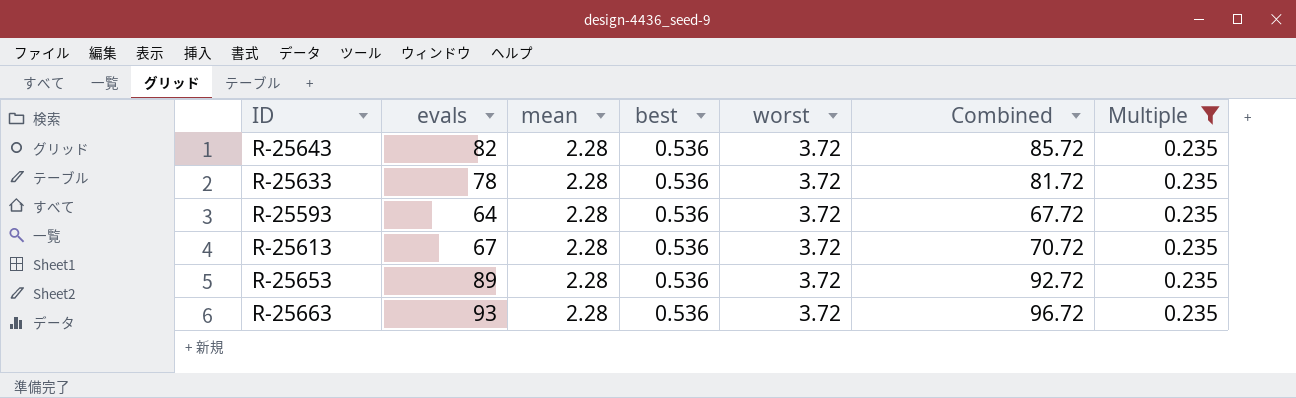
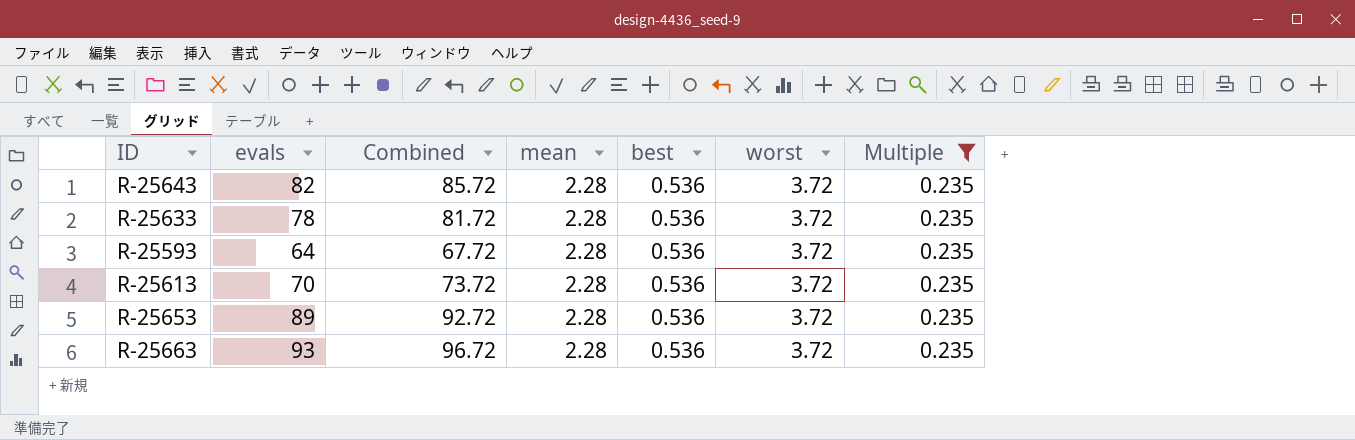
column Combined | position: 6 -> 3
R-25613 | evals: 67 -> 70
R-25613 | Combined: 70.72 -> 73.72

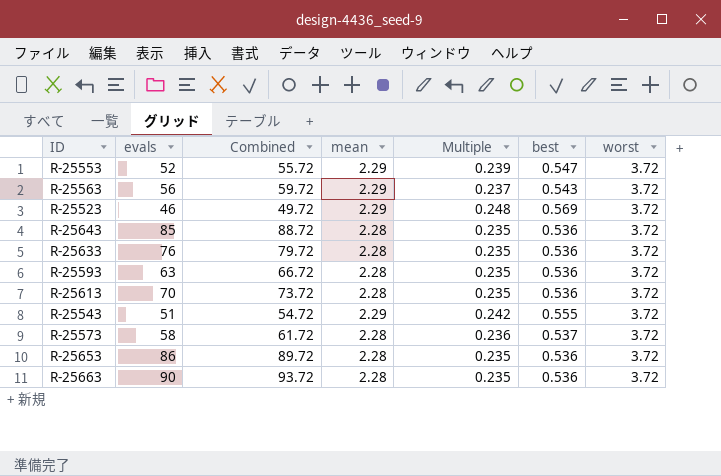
filter: Multiple = 0.235 -> none
column Multiple | position: 7 -> 5
R-25643 | evals: 82 -> 85
R-25643 | Combined: 85.72 -> 88.72
R-25633 | evals: 78 -> 76
R-25633 | Combined: 81.72 -> 79.72
R-25593 | evals: 64 -> 63
R-25593 | Combined: 67.72 -> 66.72
R-25653 | evals: 89 -> 86
R-25653 | Combined: 92.72 -> 89.72
R-25663 | evals: 93 -> 90
R-25663 | Combined: 96.72 -> 93.72

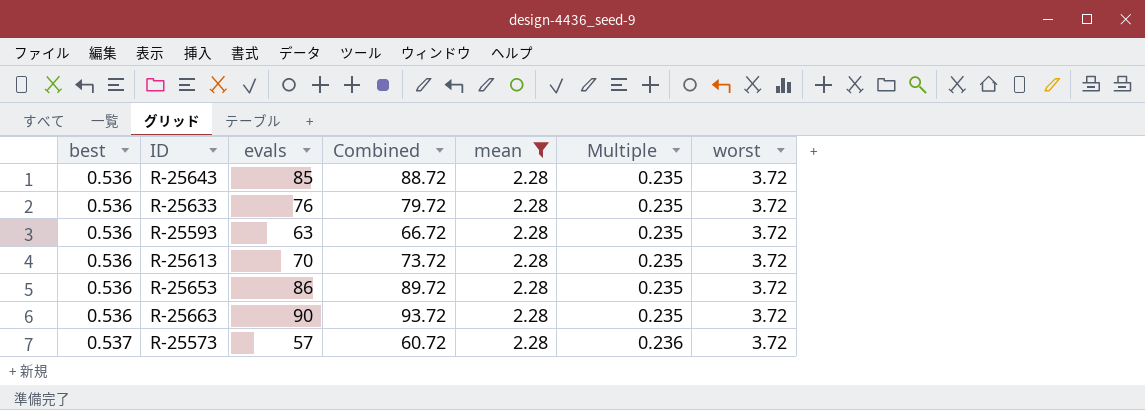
filter: none -> mean = 2.28
row order: none -> best ascending
column best | position: 6 -> 1
R-25573 | evals: 58 -> 57
R-25573 | Combined: 61.72 -> 60.72

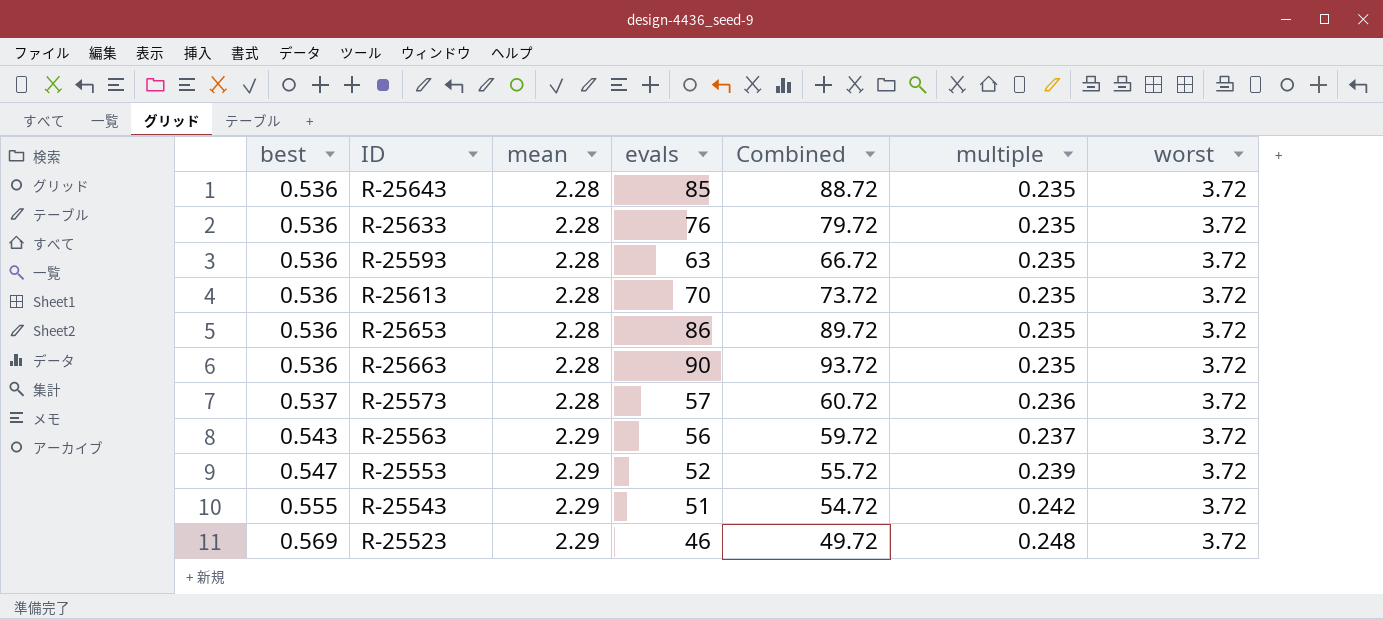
filter: mean = 2.28 -> none
column mean | position: 5 -> 3
column name: Multiple -> multiple

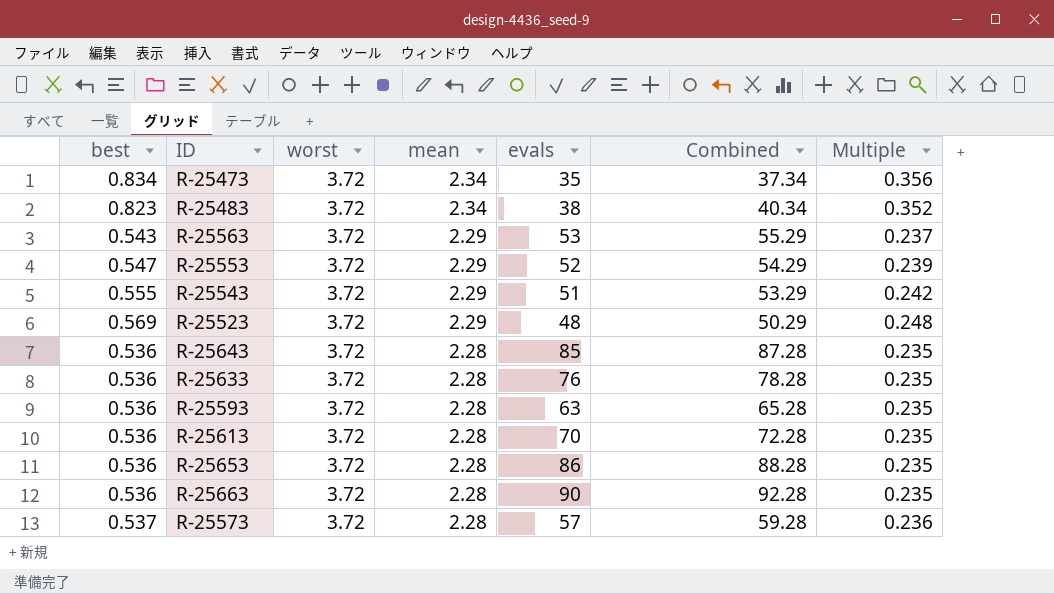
row order: best ascending -> mean descending
column worst | position: 7 -> 3
column Combined | formula: [evals] + [worst] -> [mean] + [evals]
column name: multiple -> Multiple
row R-25473: none -> 0.834 | 3.72 | 2.34 | 35 | 37.34 | 0.356
row R-25483: none -> 0.823 | 3.72 | 2.34 | 38 | 40.34 | 0.352
R-25563 | evals: 56 -> 53
R-25523 | evals: 46 -> 48

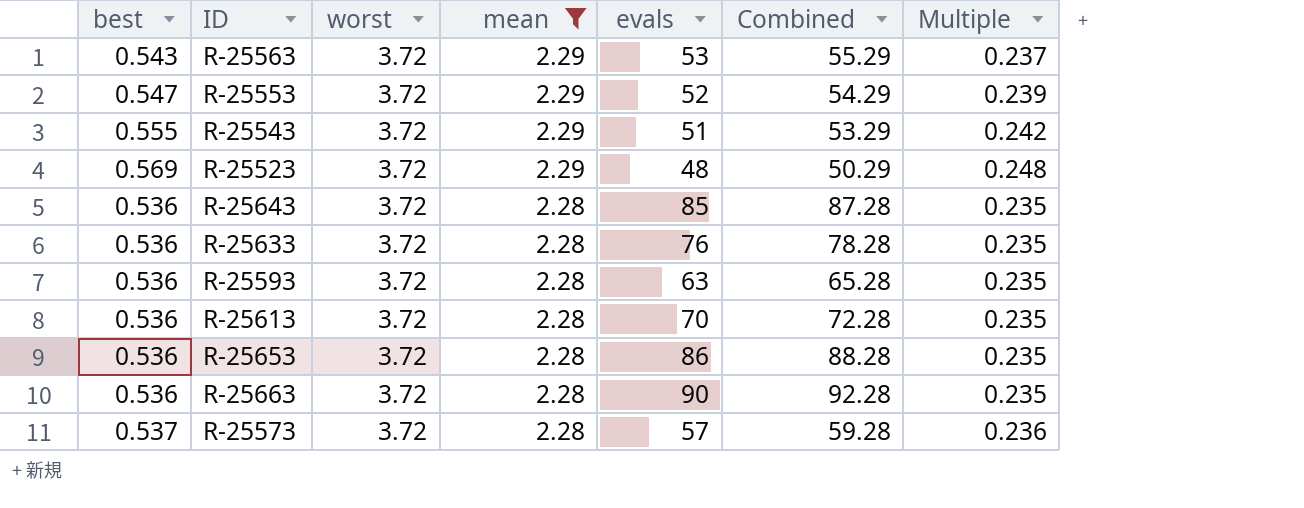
filter: none -> mean != 2.34

